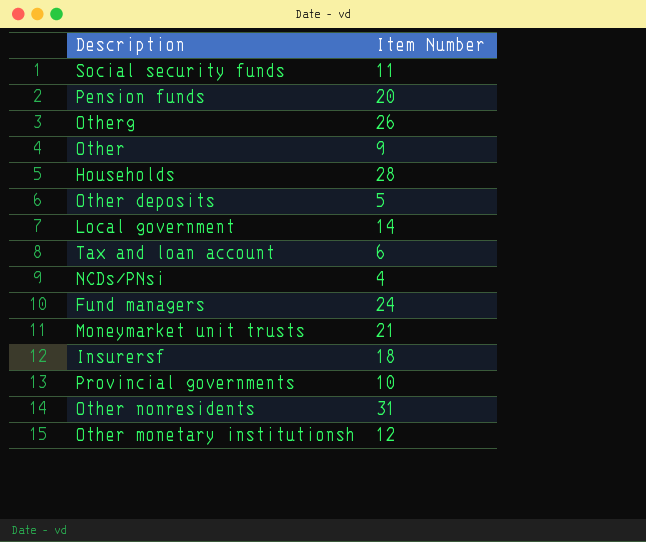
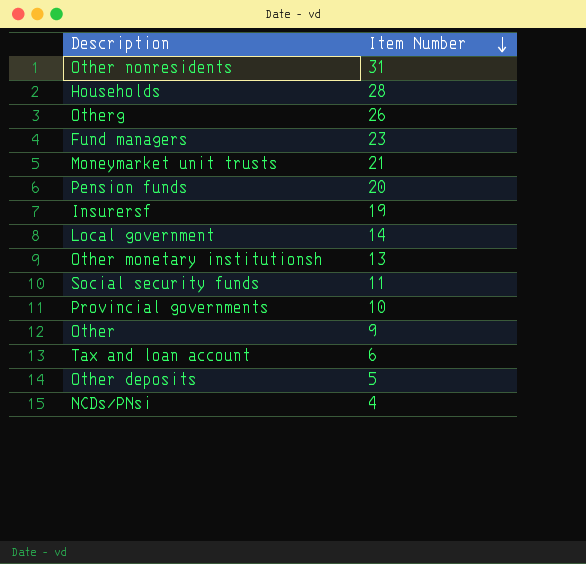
row order: none -> Item Number descending
Fund managers | Item Number: 24 -> 23
Insurersf | Item Number: 18 -> 19
Other monetary institutionsh | Item Number: 12 -> 13

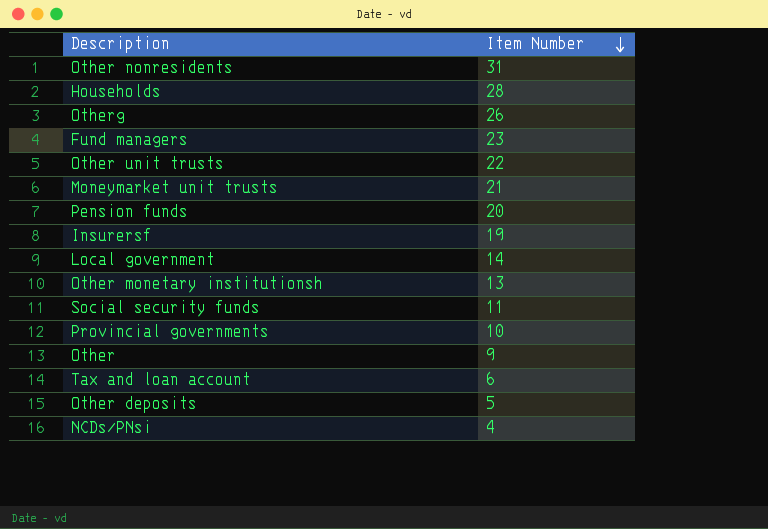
row Other unit trusts: none -> 22

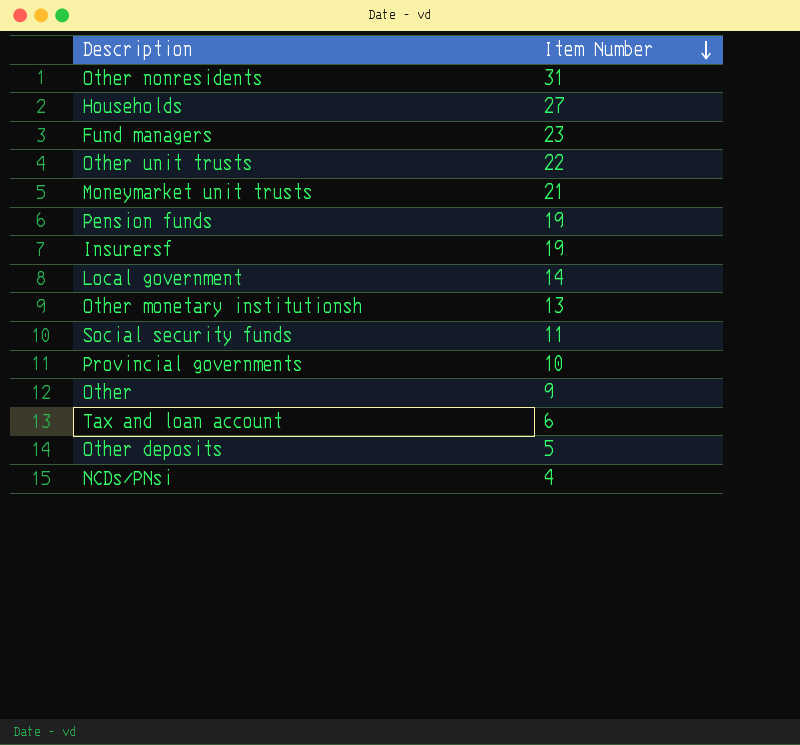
row Otherg: 26 -> none
Households | Item Number: 28 -> 27
Pension funds | Item Number: 20 -> 19

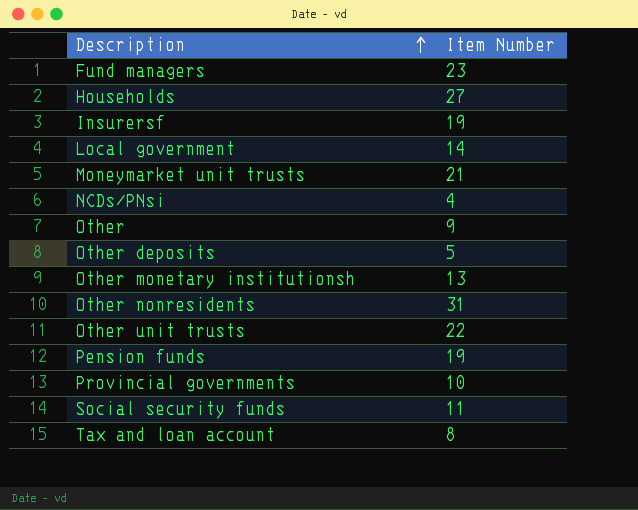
row order: Item Number descending -> Description ascending
Tax and loan account | Item Number: 6 -> 8

